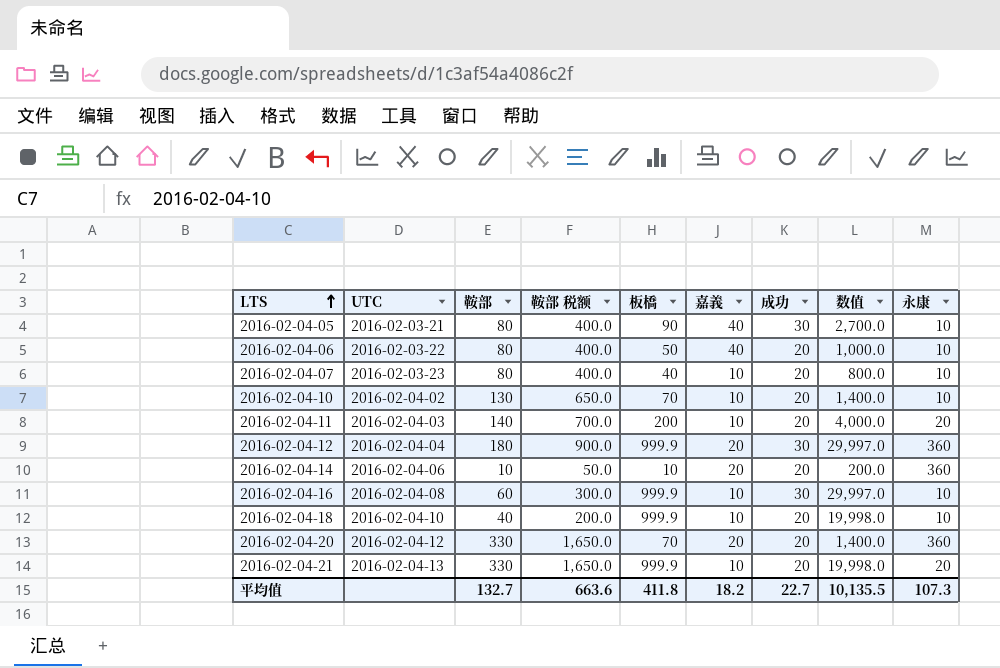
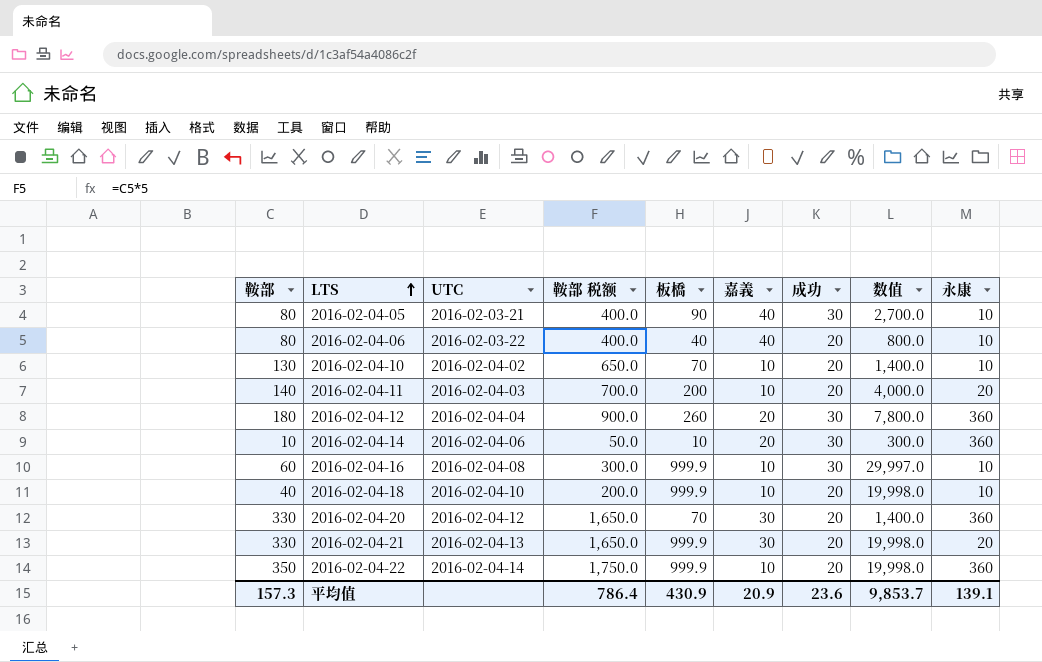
column 鞍部 | position: 3 -> 1
row 2016-02-04-07: 2016-02-03-23 | 80 | 400.0 | 40 | 10 | 20 | 800.0 | 10 -> none
2016-02-04-06 | 板橋: 50 -> 40
2016-02-04-06 | 数值: 1,000.0 -> 800.0
2016-02-04-12 | 板橋: 999.9 -> 260
2016-02-04-12 | 数值: 29,997.0 -> 7,800.0
2016-02-04-14 | 成功: 20 -> 30
2016-02-04-14 | 数值: 200.0 -> 300.0
2016-02-04-20 | 嘉義: 20 -> 30
2016-02-04-21 | 嘉義: 10 -> 30
row 2016-02-04-22: none -> 350 | 2016-02-04-14 | 1,750.0 | 999.9 | 10 | 20 | 19,998.0 | 360
平均值 | 鞍部: 132.7 -> 157.3
平均值 | 鞍部 税额: 663.6 -> 786.4
平均值 | 板橋: 411.8 -> 430.9
平均值 | 嘉義: 18.2 -> 20.9
平均值 | 成功: 22.7 -> 23.6
平均值 | 数值: 10,135.5 -> 9,853.7
平均值 | 永康: 107.3 -> 139.1

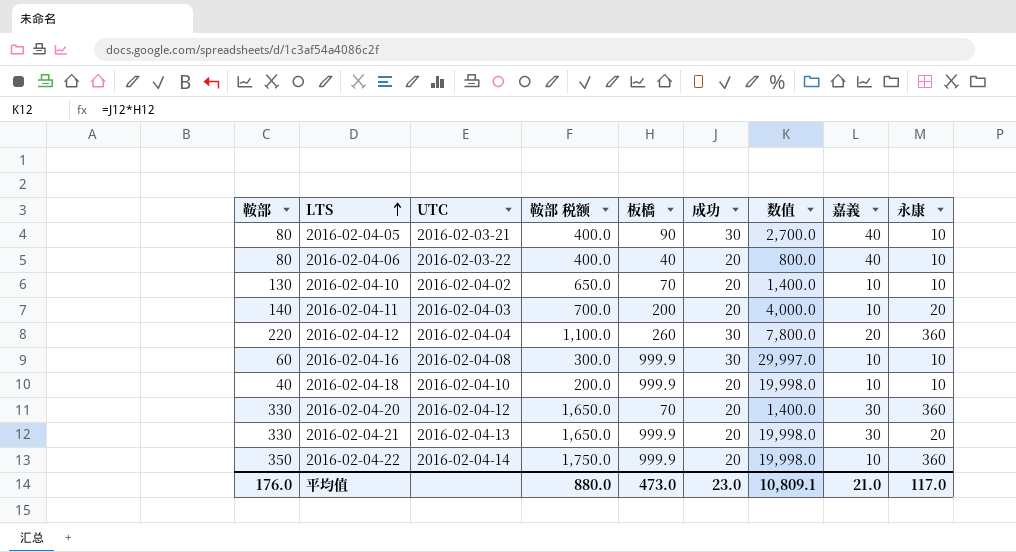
column 嘉義 | position: 6 -> 8
row 2016-02-04-14: 10 | 2016-02-04-06 | 50.0 | 10 | 20 | 30 | 300.0 | 360 -> none
2016-02-04-12 | 鞍部: 180 -> 220
2016-02-04-12 | 鞍部 税额: 900.0 -> 1,100.0
平均值 | 鞍部: 157.3 -> 176.0
平均值 | 鞍部 税额: 786.4 -> 880.0
平均值 | 板橋: 430.9 -> 473.0
平均值 | 成功: 23.6 -> 23.0
平均值 | 数值: 9,853.7 -> 10,809.1
平均值 | 嘉義: 20.9 -> 21.0
平均值 | 永康: 139.1 -> 117.0

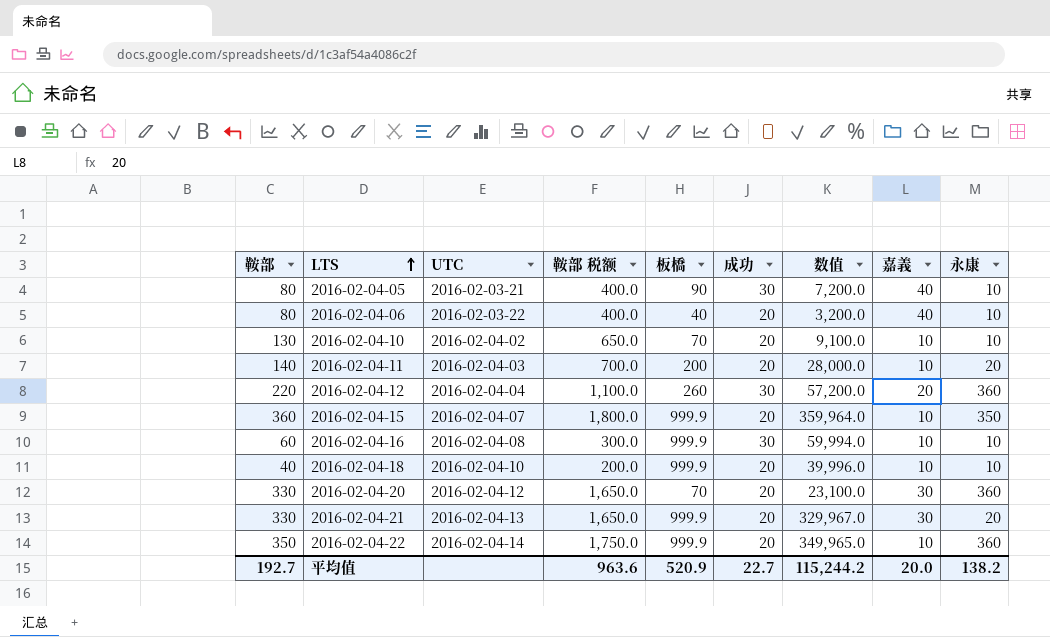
column 数值 | formula: [板橋] * [成功] -> [鞍部] * [板橋]
row 2016-02-04-15: none -> 360 | 2016-02-04-07 | 1,800.0 | 999.9 | 20 | 359,964.0 | 10 | 350
平均值 | 鞍部: 176.0 -> 192.7
平均值 | 鞍部 税额: 880.0 -> 963.6
平均值 | 板橋: 473.0 -> 520.9
平均值 | 成功: 23.0 -> 22.7
平均值 | 数值: 10,809.1 -> 115,244.2
平均值 | 嘉義: 21.0 -> 20.0
平均值 | 永康: 117.0 -> 138.2

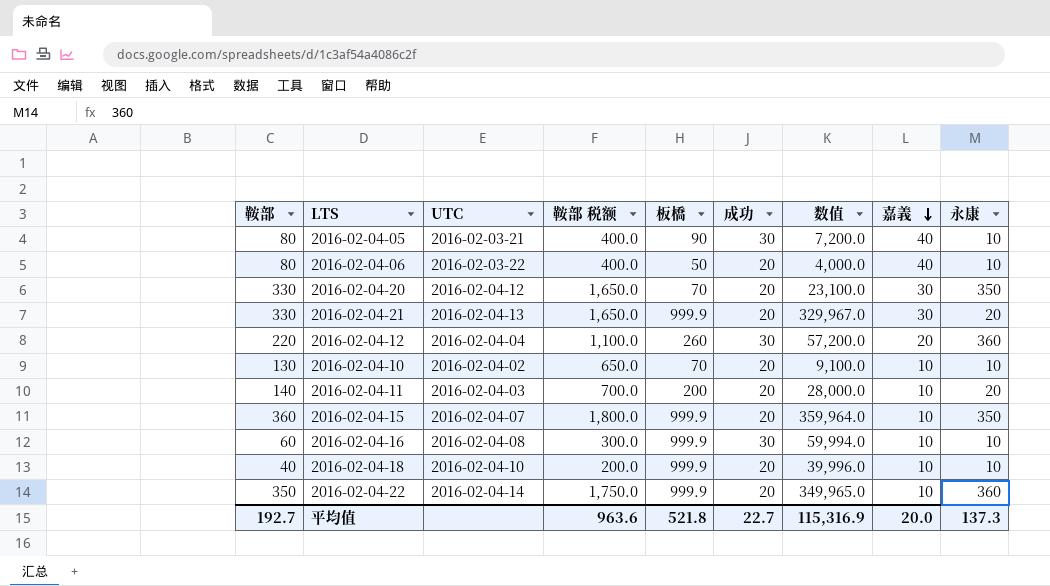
row order: LTS ascending -> 嘉義 descending
2016-02-04-06 | 板橋: 40 -> 50
2016-02-04-06 | 数值: 3,200.0 -> 4,000.0
2016-02-04-20 | 永康: 360 -> 350
平均值 | 板橋: 520.9 -> 521.8
平均值 | 数值: 115,244.2 -> 115,316.9
平均值 | 永康: 138.2 -> 137.3

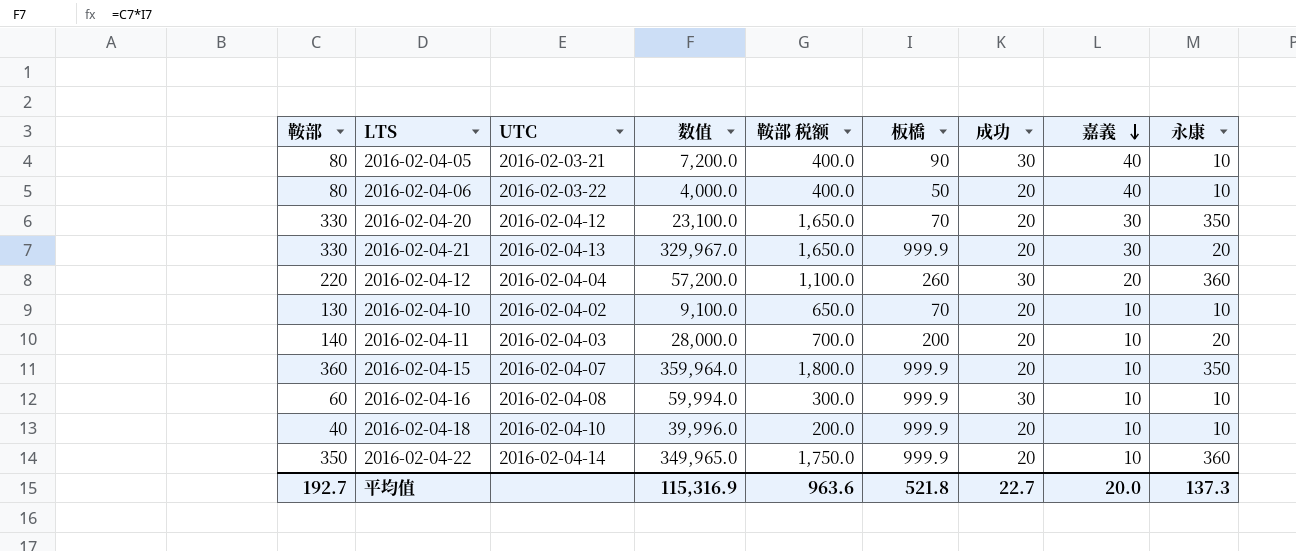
column 数值 | position: 7 -> 4

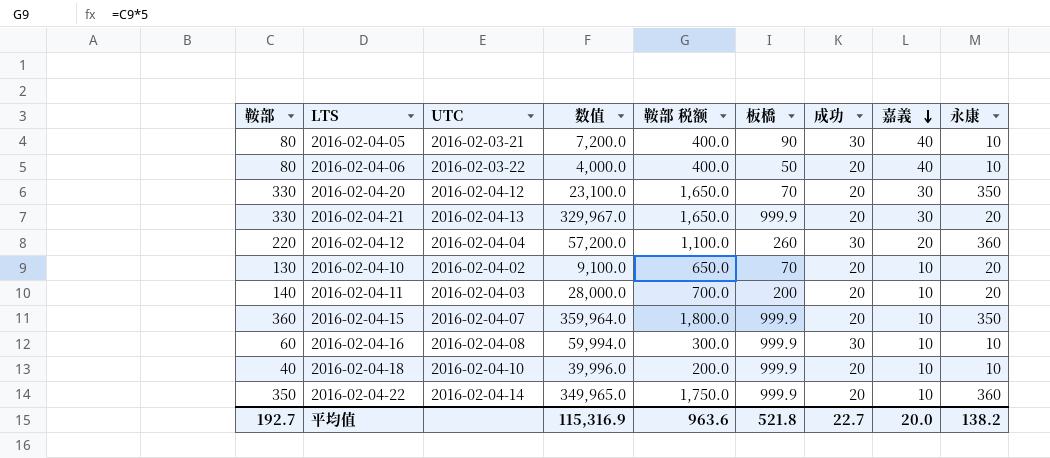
2016-02-04-10 | 永康: 10 -> 20
平均值 | 永康: 137.3 -> 138.2

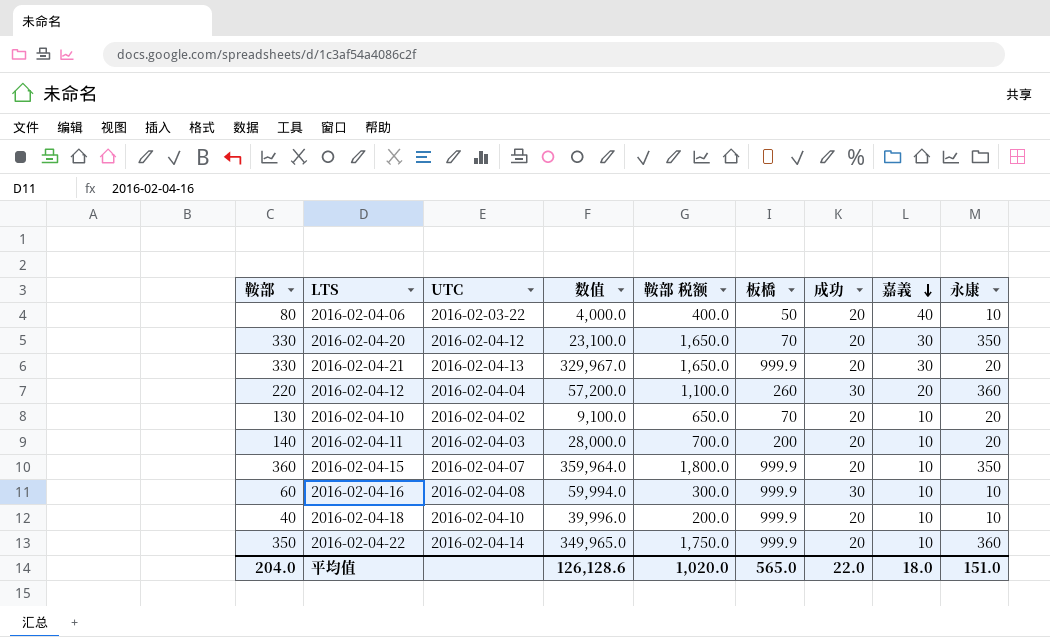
row 2016-02-04-05: 80 | 2016-02-03-21 | 7,200.0 | 400.0 | 90 | 30 | 40 | 10 -> none
平均值 | 鞍部: 192.7 -> 204.0
平均值 | 数值: 115,316.9 -> 126,128.6
平均值 | 鞍部 税额: 963.6 -> 1,020.0
平均值 | 板橋: 521.8 -> 565.0
平均值 | 成功: 22.7 -> 22.0
平均值 | 嘉義: 20.0 -> 18.0
平均值 | 永康: 138.2 -> 151.0

